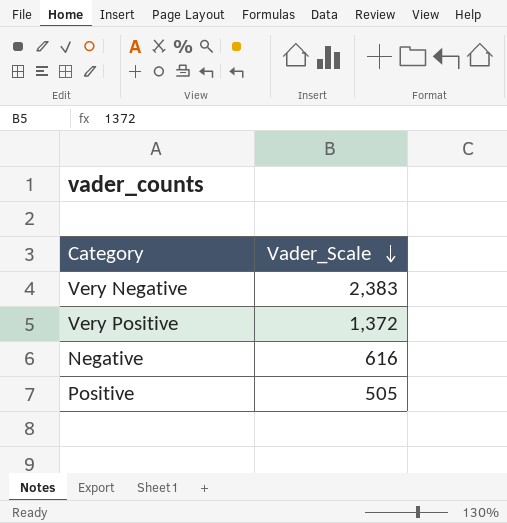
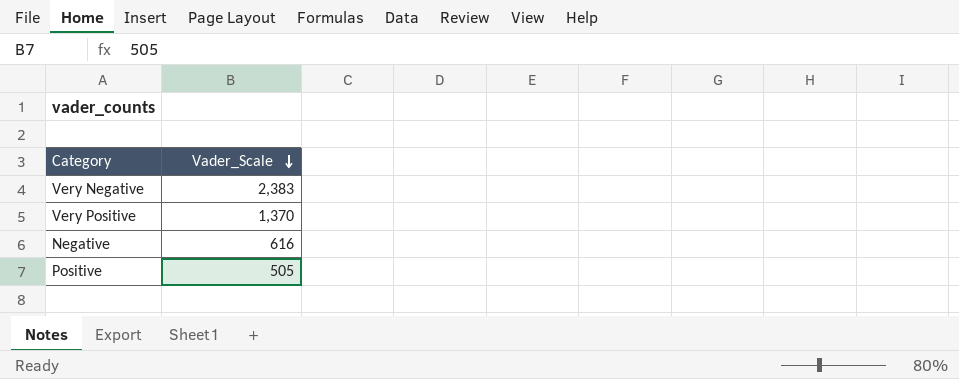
Very Positive | Vader_Scale: 1,372 -> 1,370

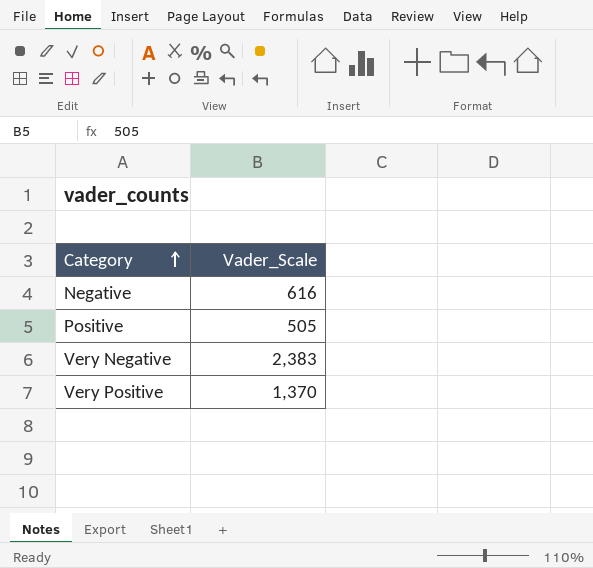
row order: Vader_Scale descending -> Category ascending

